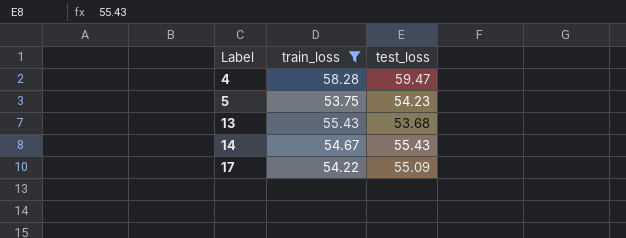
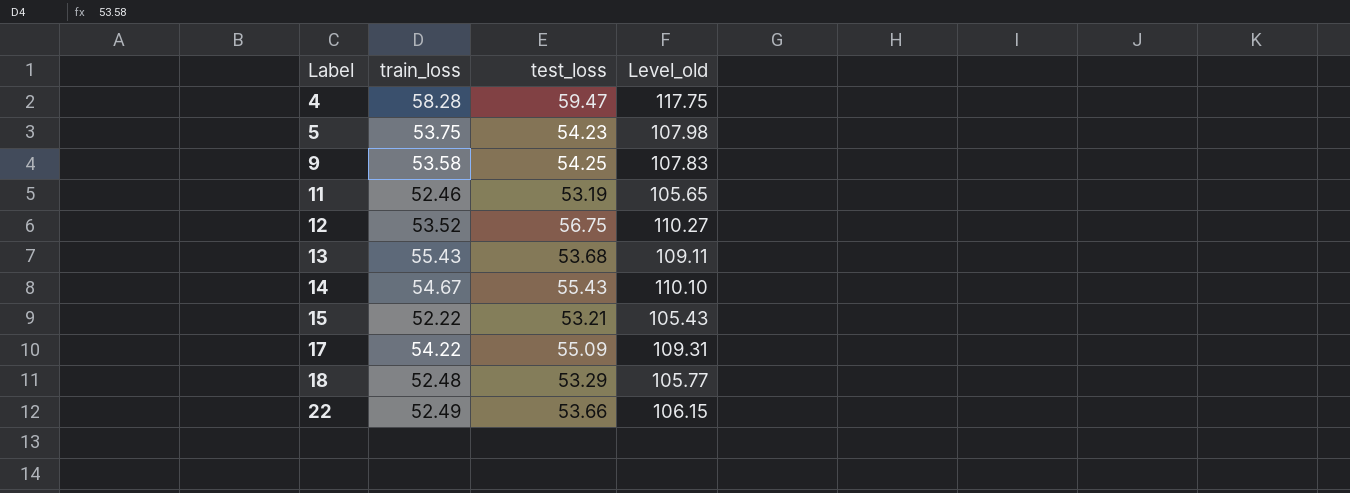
filter: train_loss >= 53.75 -> none
column Level_old | formula: none -> [train_loss] + [test_loss]

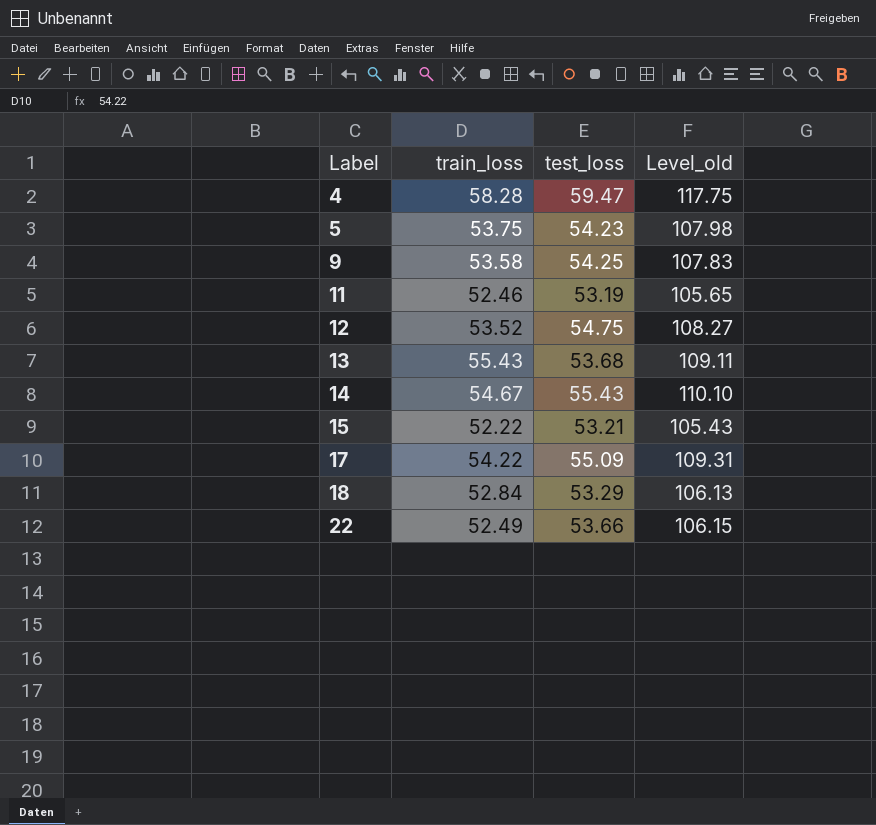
12 | test_loss: 56.75 -> 54.75
12 | Level_old: 110.27 -> 108.27
18 | train_loss: 52.48 -> 52.84
18 | Level_old: 105.77 -> 106.13

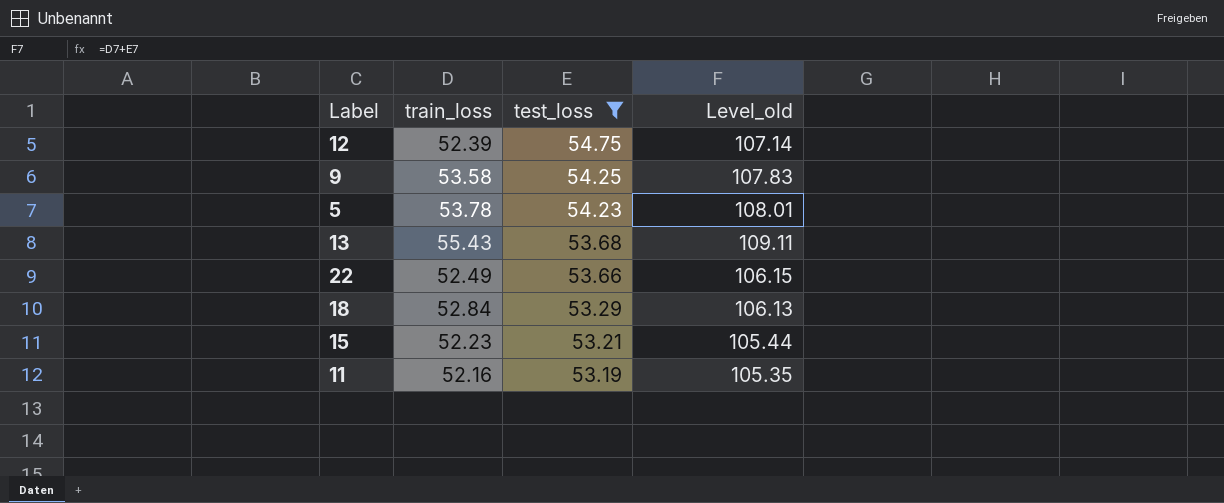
filter: none -> test_loss <= 54.75
row order: Label ascending -> test_loss descending
12 | train_loss: 53.52 -> 52.39
12 | Level_old: 108.27 -> 107.14
5 | train_loss: 53.75 -> 53.78
5 | Level_old: 107.98 -> 108.01
15 | train_loss: 52.22 -> 52.23
15 | Level_old: 105.43 -> 105.44
11 | train_loss: 52.46 -> 52.16
11 | Level_old: 105.65 -> 105.35

